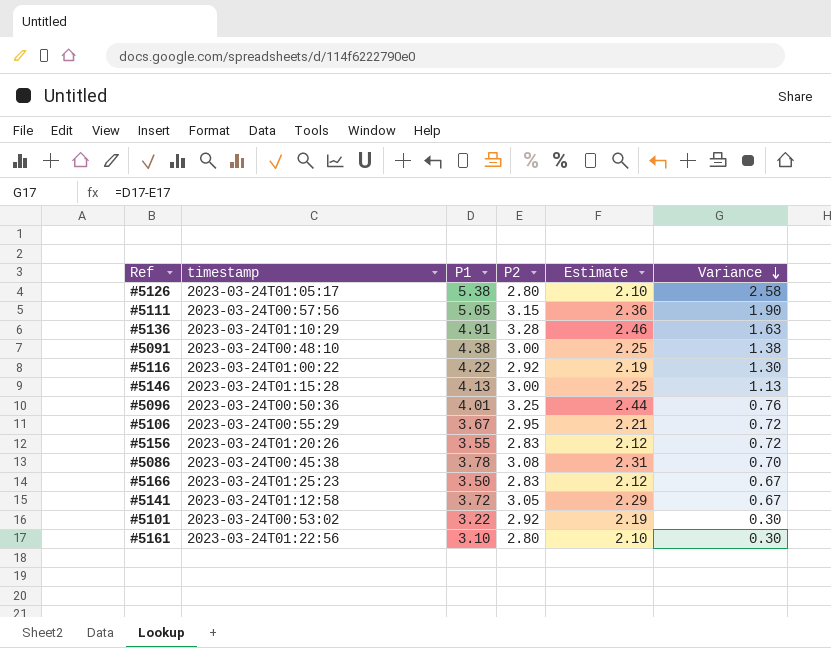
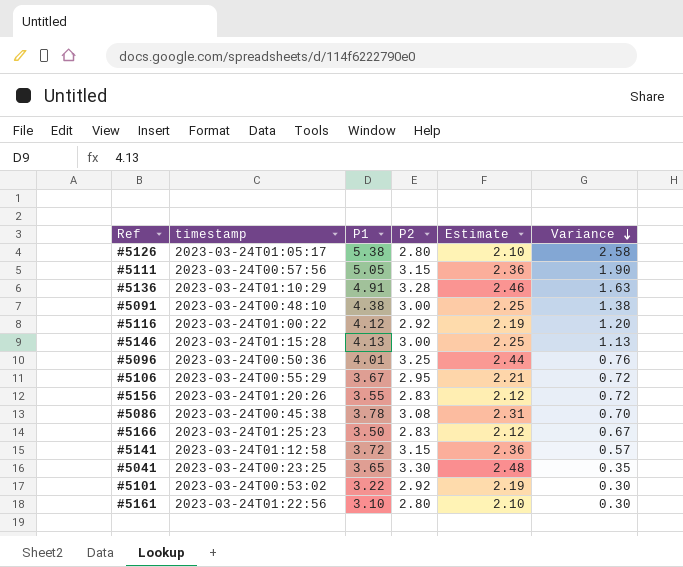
#5116 | P1: 4.22 -> 4.12
#5116 | Variance: 1.30 -> 1.20
#5141 | P2: 3.05 -> 3.15
#5141 | Estimate: 2.29 -> 2.36
#5141 | Variance: 0.67 -> 0.57
row #5041: none -> 2023-03-24T00:23:25 | 3.65 | 3.30 | 2.48 | 0.35

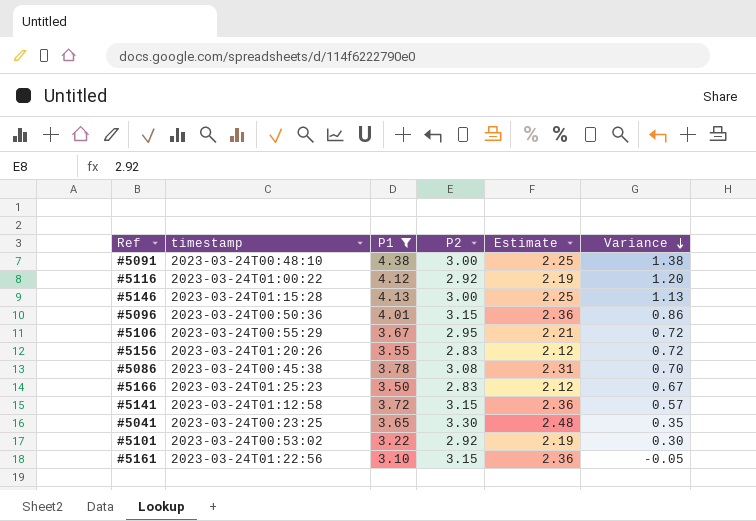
filter: none -> P1 <= 4.38
#5096 | P2: 3.25 -> 3.15
#5096 | Estimate: 2.44 -> 2.36
#5096 | Variance: 0.76 -> 0.86
#5161 | P2: 2.80 -> 3.15
#5161 | Estimate: 2.10 -> 2.36
#5161 | Variance: 0.30 -> -0.05

